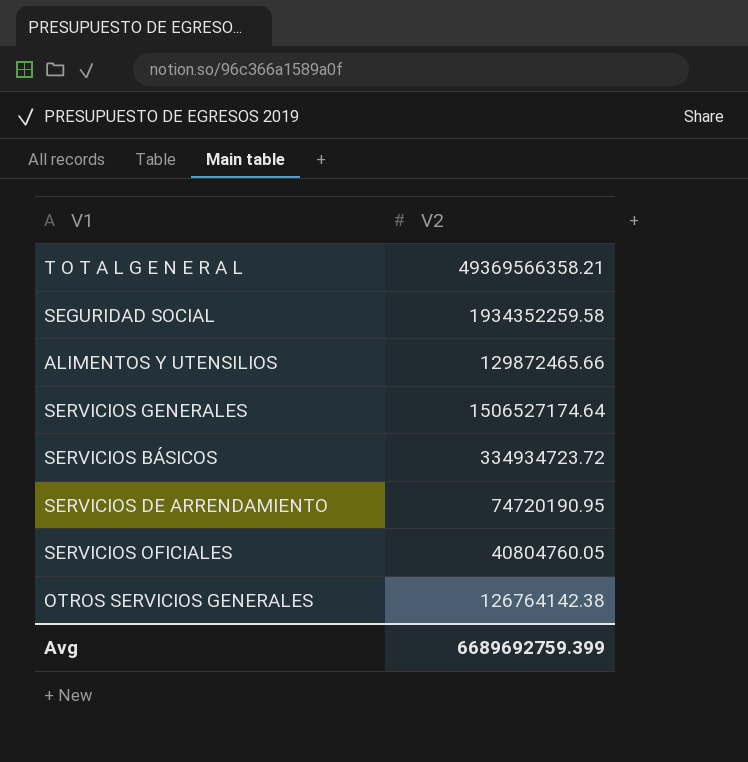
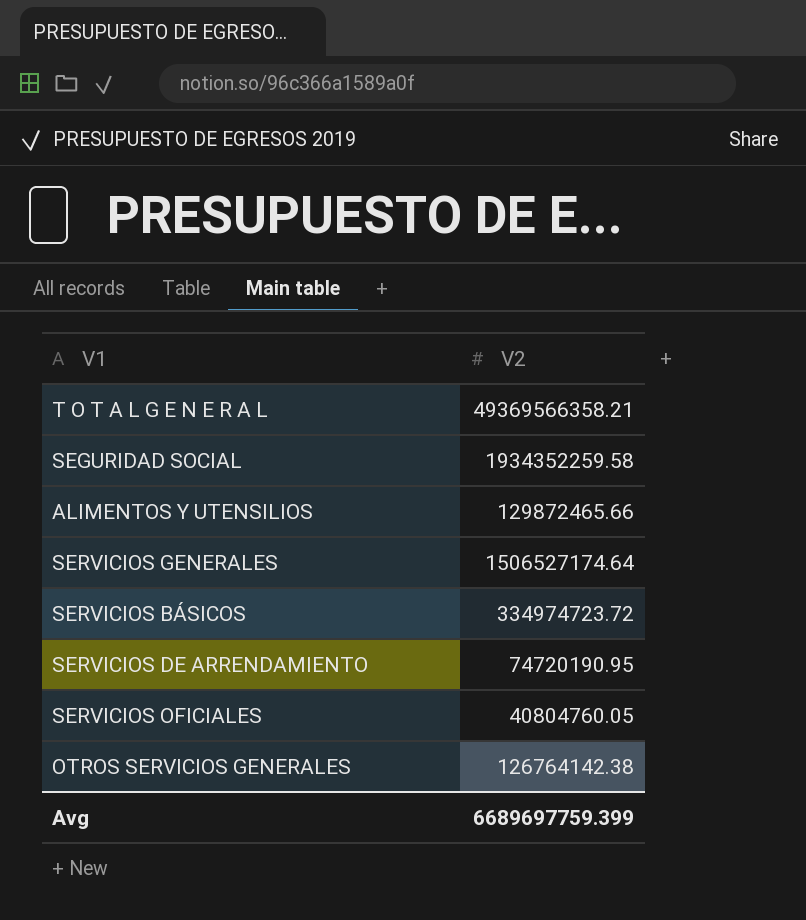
SERVICIOS BÁSICOS | V2: 334934723.72 -> 334974723.72
Avg | V2: 6689692759.399 -> 6689697759.399

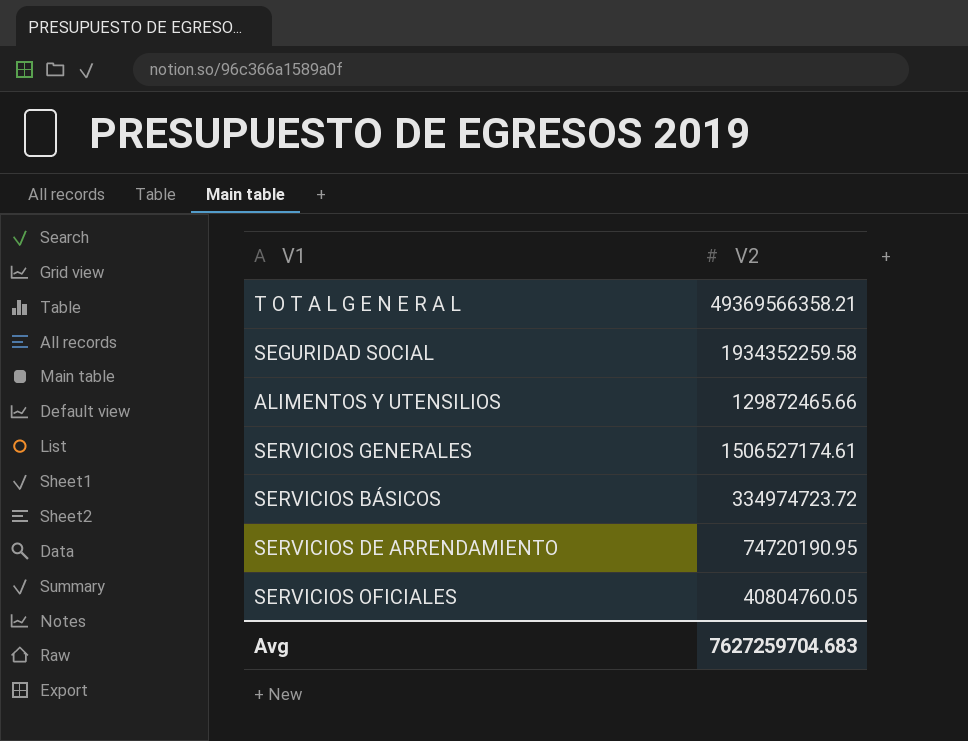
row OTROS SERVICIOS GENERALES: 126764142.38 -> none
SERVICIOS GENERALES | V2: 1506527174.64 -> 1506527174.61
Avg | V2: 6689697759.399 -> 7627259704.683

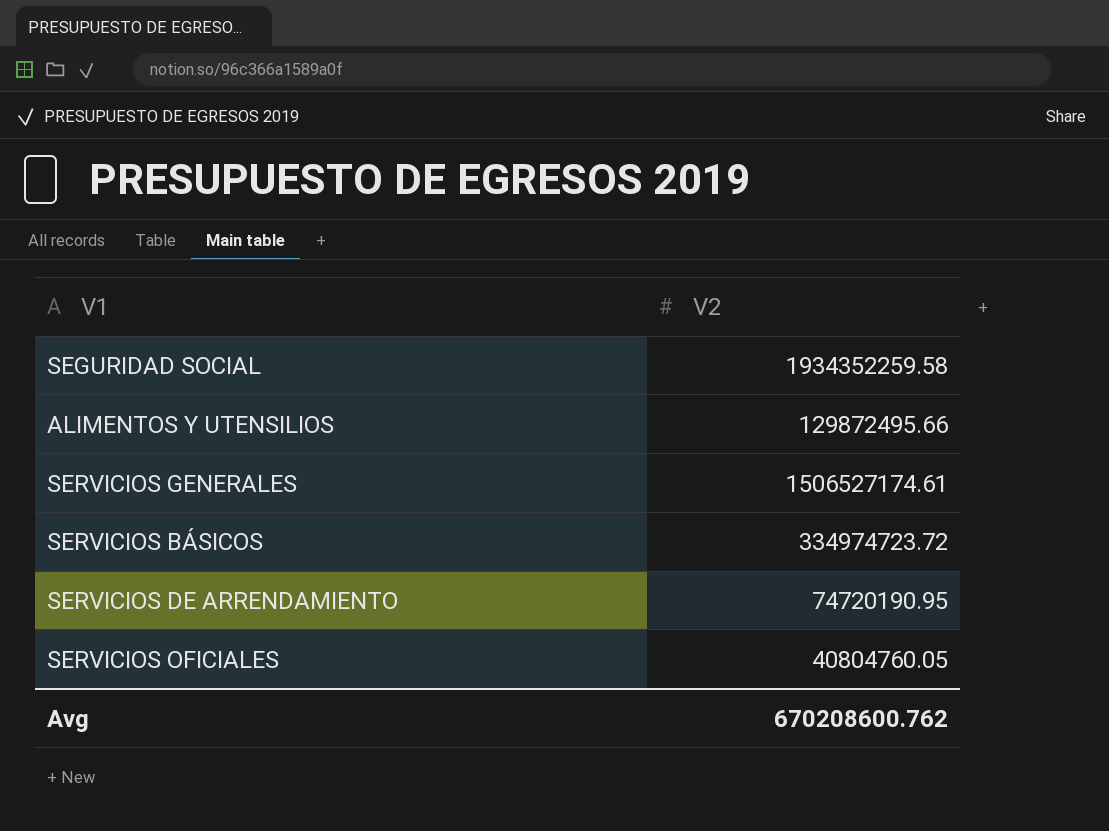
row T O T A L G E N E R A L: 49369566358.21 -> none
ALIMENTOS Y UTENSILIOS | V2: 129872465.66 -> 129872495.66
Avg | V2: 7627259704.683 -> 670208600.762

